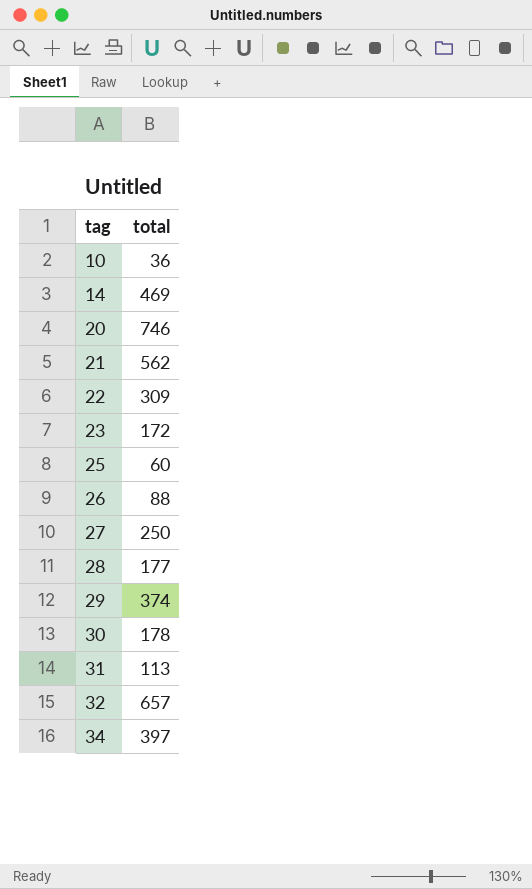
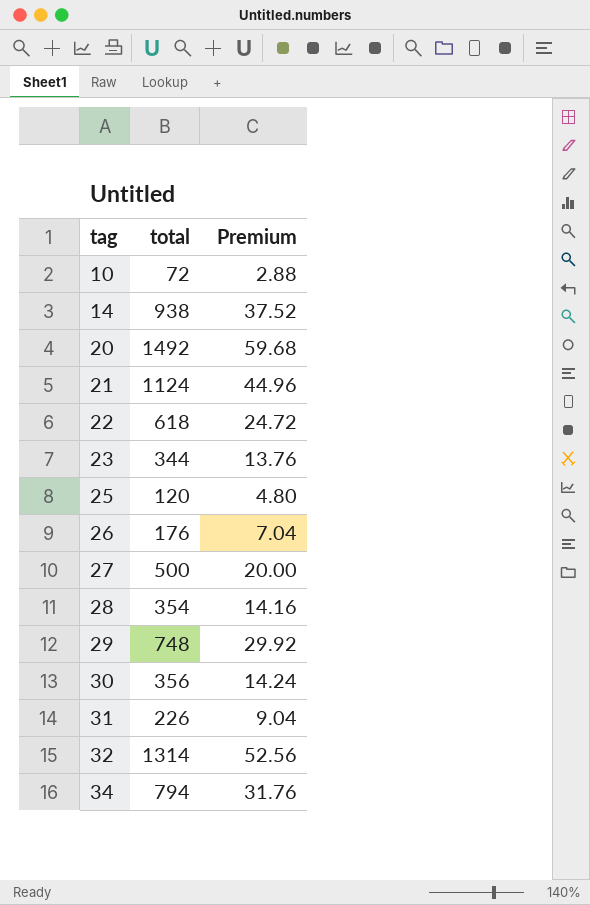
column Premium | formula: none -> [total] * 0.04
10 | total: 36 -> 72
14 | total: 469 -> 938
20 | total: 746 -> 1492
21 | total: 562 -> 1124
22 | total: 309 -> 618
23 | total: 172 -> 344
25 | total: 60 -> 120
26 | total: 88 -> 176
27 | total: 250 -> 500
28 | total: 177 -> 354
29 | total: 374 -> 748
30 | total: 178 -> 356
31 | total: 113 -> 226
32 | total: 657 -> 1314
34 | total: 397 -> 794

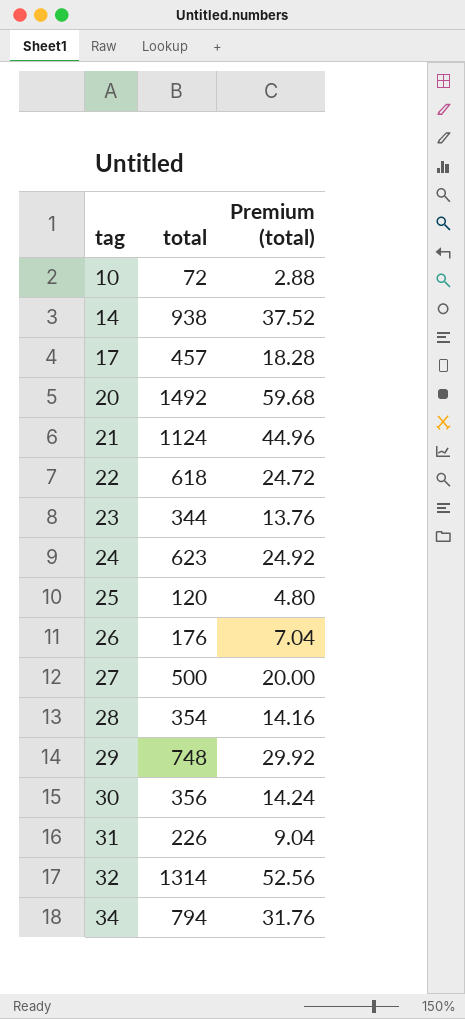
column name: Premium -> Premium (total)
row 17: none -> 457 | 18.28
row 24: none -> 623 | 24.92

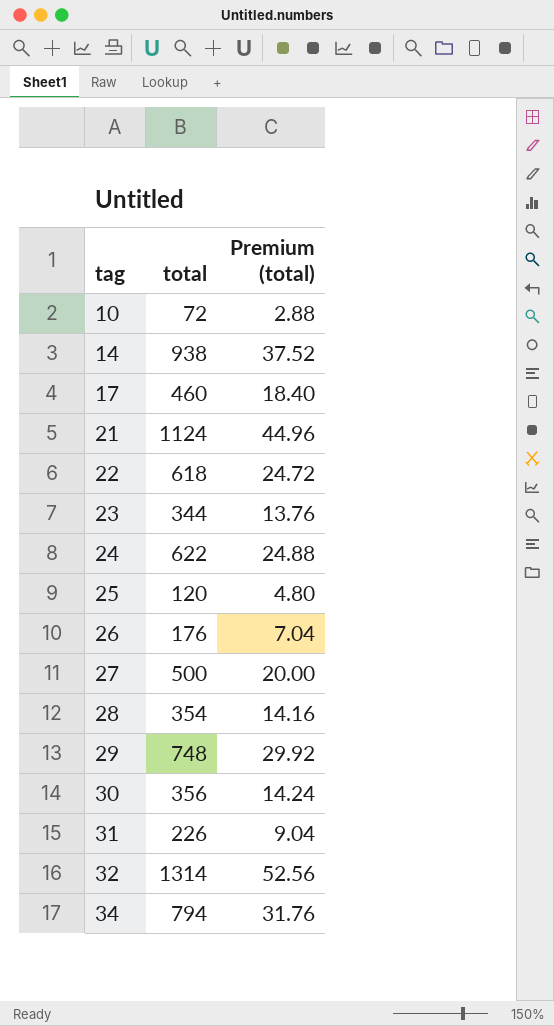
row 20: 1492 | 59.68 -> none
17 | total: 457 -> 460
17 | Premium (total): 18.28 -> 18.40
24 | total: 623 -> 622
24 | Premium (total): 24.92 -> 24.88

